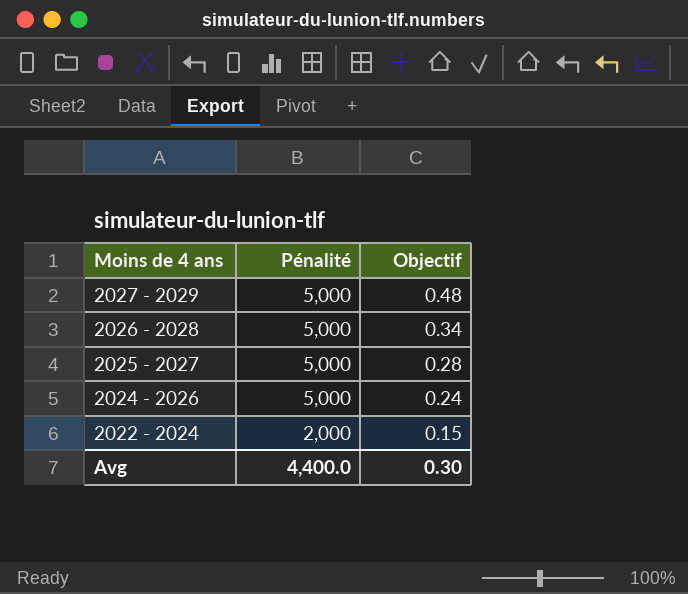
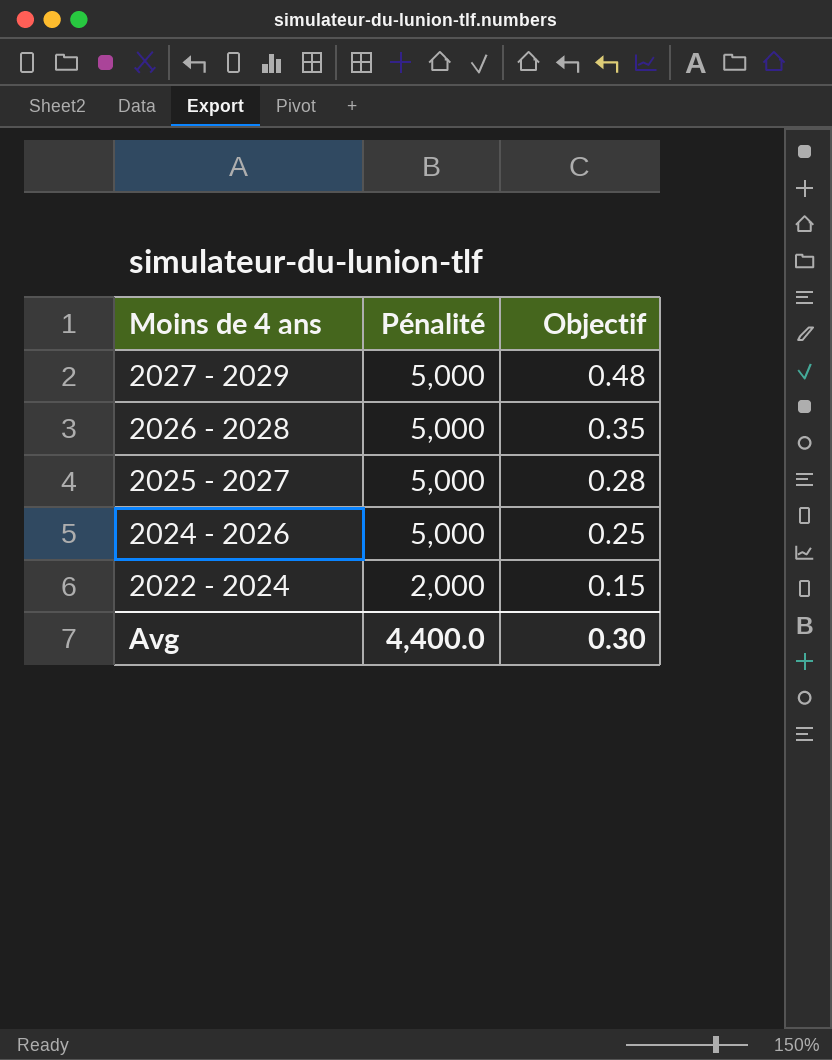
2026 - 2028 | Objectif: 0.34 -> 0.35
2024 - 2026 | Objectif: 0.24 -> 0.25

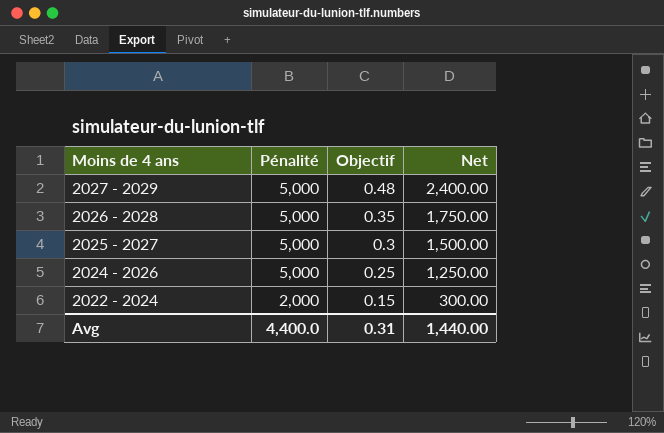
column Net | formula: none -> [Pénalité] * [Objectif]
2025 - 2027 | Objectif: 0.28 -> 0.3
Avg | Objectif: 0.30 -> 0.31

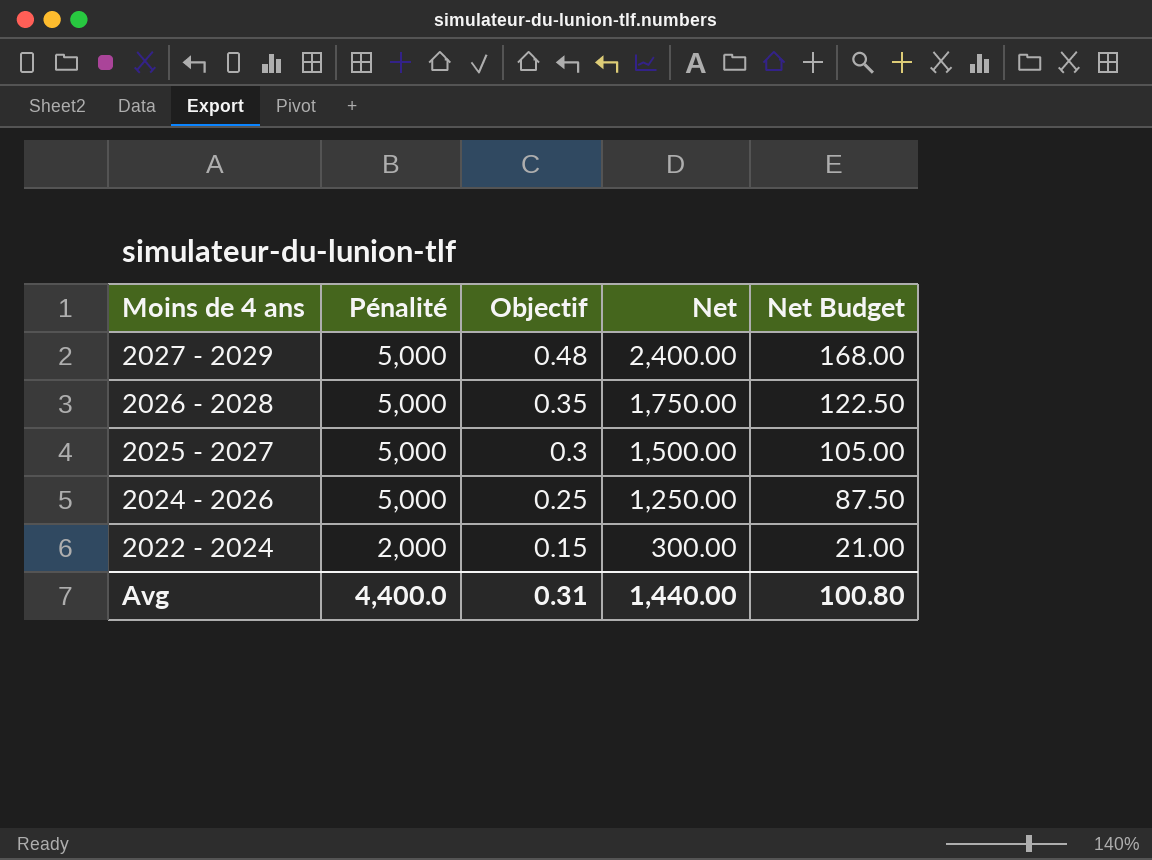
column Net Budget | formula: none -> [Net] * 0.07

